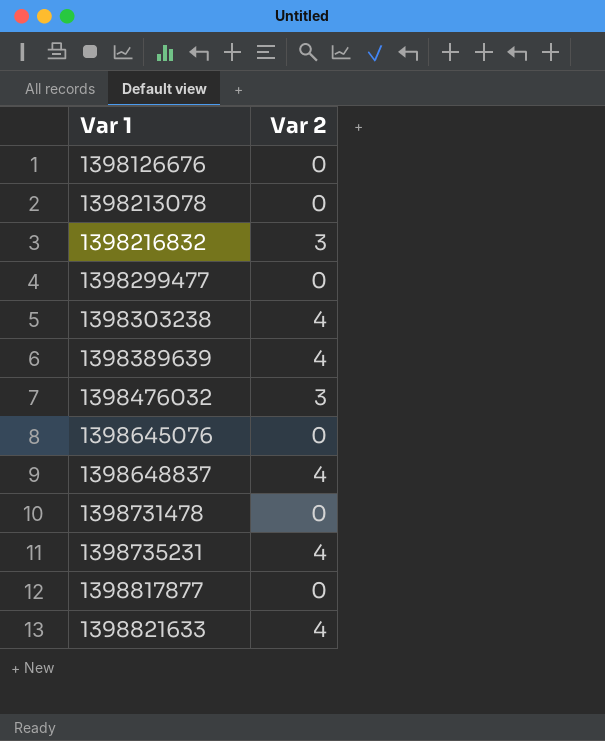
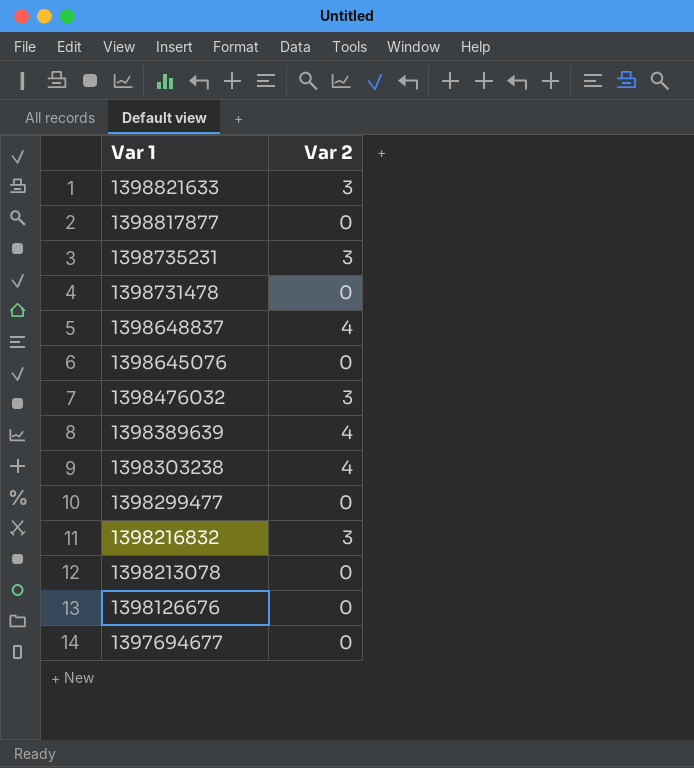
row order: Var 1 ascending -> Var 1 descending
1398821633 | Var 2: 4 -> 3
1398735231 | Var 2: 4 -> 3
row 1397694677: none -> 0

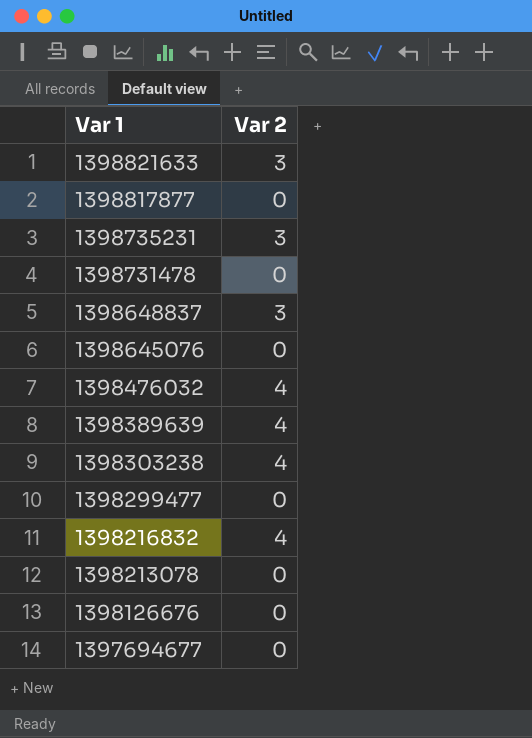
1398648837 | Var 2: 4 -> 3
1398476032 | Var 2: 3 -> 4
1398216832 | Var 2: 3 -> 4

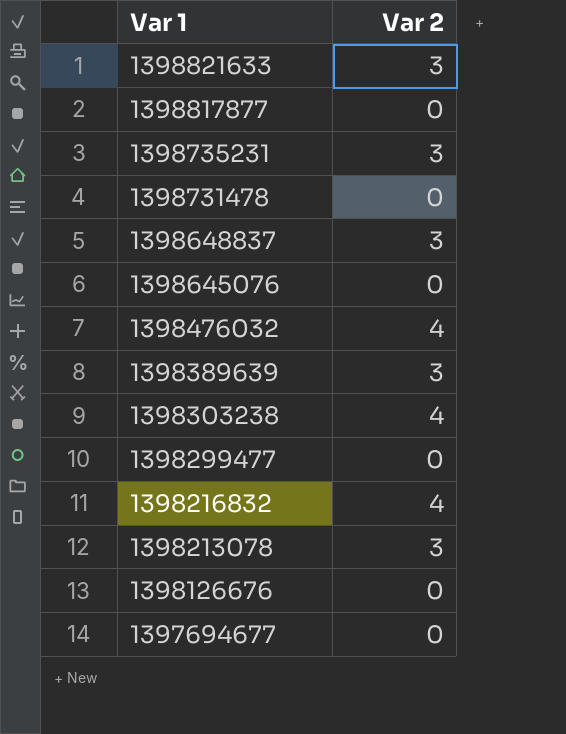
1398389639 | Var 2: 4 -> 3
1398213078 | Var 2: 0 -> 3

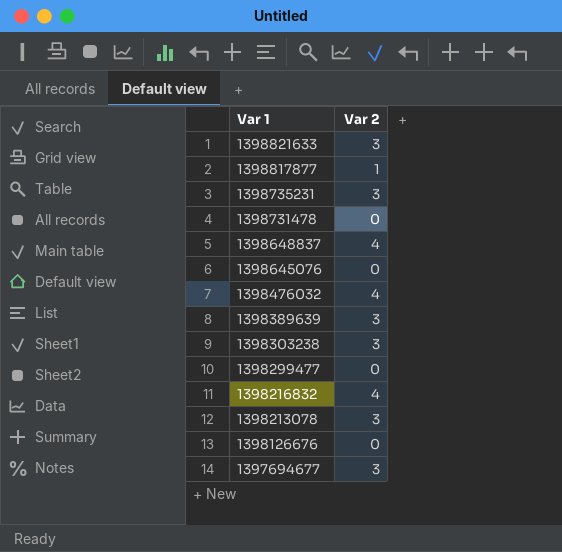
1398817877 | Var 2: 0 -> 1
1398648837 | Var 2: 3 -> 4
1398303238 | Var 2: 4 -> 3
1397694677 | Var 2: 0 -> 3

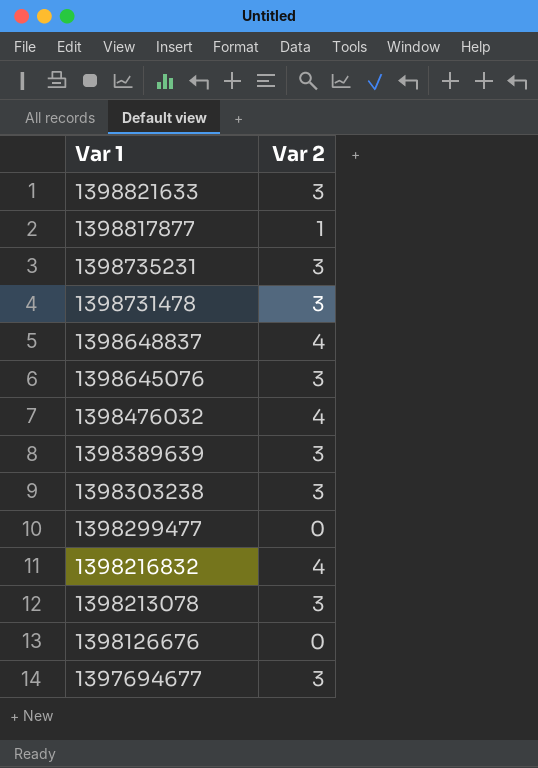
1398731478 | Var 2: 0 -> 3
1398645076 | Var 2: 0 -> 3

